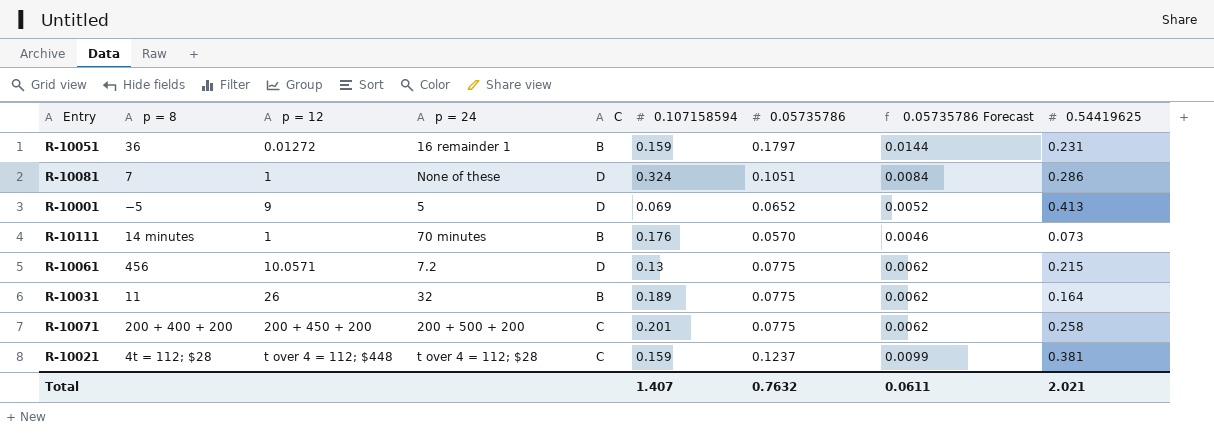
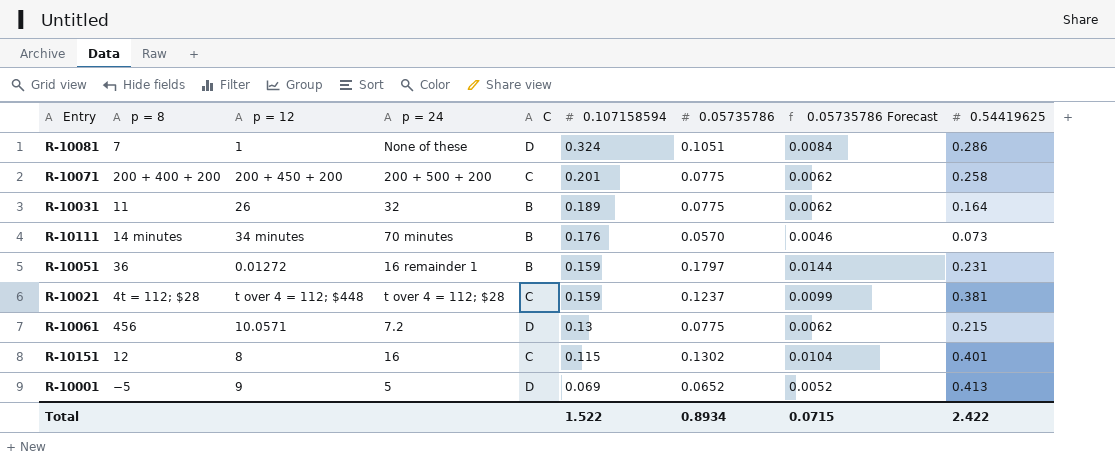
row order: none -> 0.107158594 descending
R-10111 | p = 12: 1 -> 34 minutes
row R-10151: none -> 12 | 8 | 16 | C | 0.115 | 0.1302 | 0.0104 | 0.401
Total | 0.107158594: 1.407 -> 1.522
Total | 0.05735786: 0.7632 -> 0.8934
Total | 0.05735786 Forecast: 0.0611 -> 0.0715
Total | 0.54419625: 2.021 -> 2.422

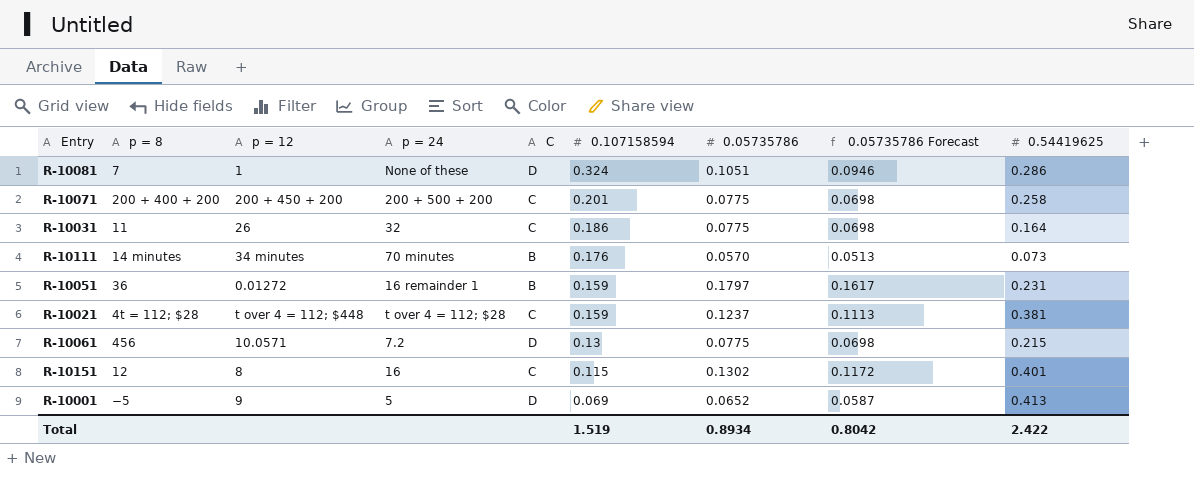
column 0.05735786 Forecast | formula: [0.05735786] * 0.08 -> [0.05735786] * 0.9
R-10031 | C: B -> C
R-10031 | 0.107158594: 0.189 -> 0.186
Total | 0.107158594: 1.522 -> 1.519
Total | 0.05735786 Forecast: 0.0715 -> 0.8042

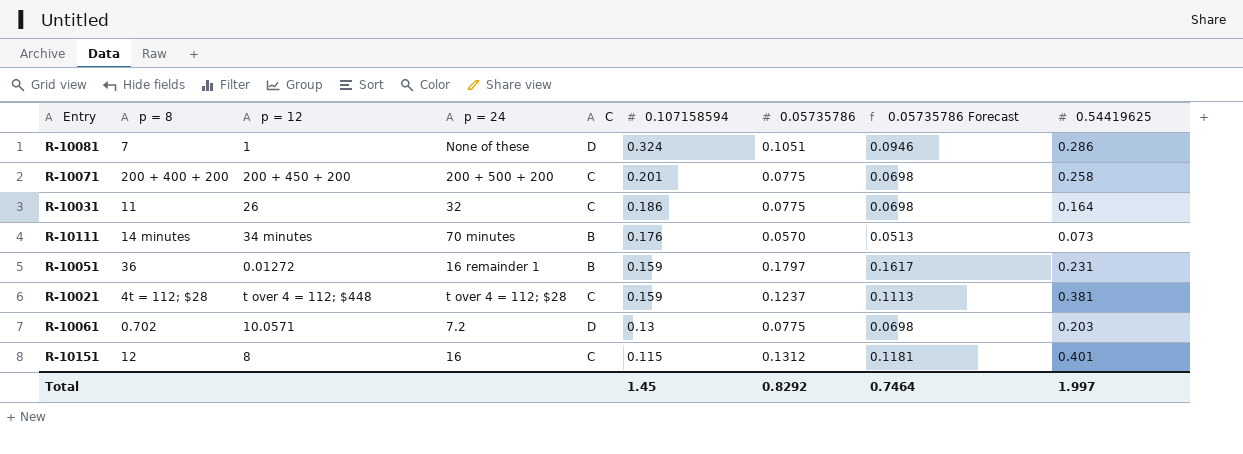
row R-10001: −5 | 9 | 5 | D | 0.069 | 0.0652 | 0.0587 | 0.413 -> none
R-10061 | p = 8: 456 -> 0.702
R-10061 | 0.54419625: 0.215 -> 0.203
R-10151 | 0.05735786: 0.1302 -> 0.1312
R-10151 | 0.05735786 Forecast: 0.1172 -> 0.1181
Total | 0.107158594: 1.519 -> 1.45
Total | 0.05735786: 0.8934 -> 0.8292
Total | 0.05735786 Forecast: 0.8042 -> 0.7464
Total | 0.54419625: 2.422 -> 1.997

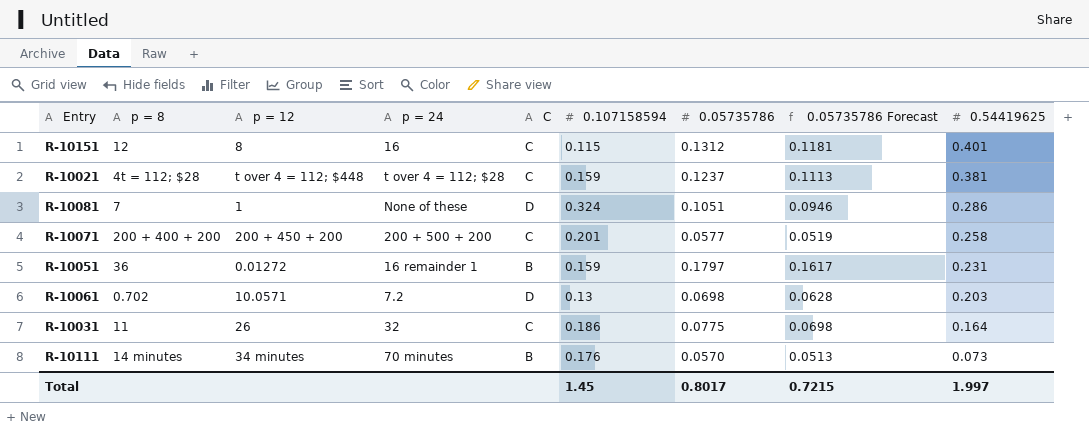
row order: 0.107158594 descending -> 0.54419625 descending
R-10071 | 0.05735786: 0.0775 -> 0.0577
R-10071 | 0.05735786 Forecast: 0.0698 -> 0.0519
R-10061 | 0.05735786: 0.0775 -> 0.0698
R-10061 | 0.05735786 Forecast: 0.0698 -> 0.0628
Total | 0.05735786: 0.8292 -> 0.8017
Total | 0.05735786 Forecast: 0.7464 -> 0.7215

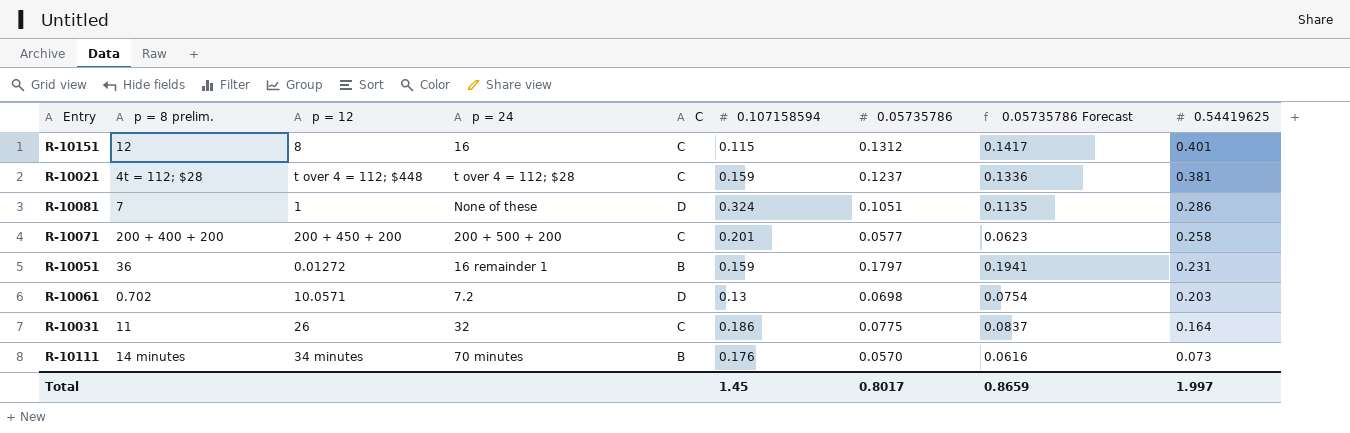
column name: p = 8 -> p = 8 prelim.
column 0.05735786 Forecast | formula: [0.05735786] * 0.9 -> [0.05735786] * 1.08
Total | 0.05735786 Forecast: 0.7215 -> 0.8659

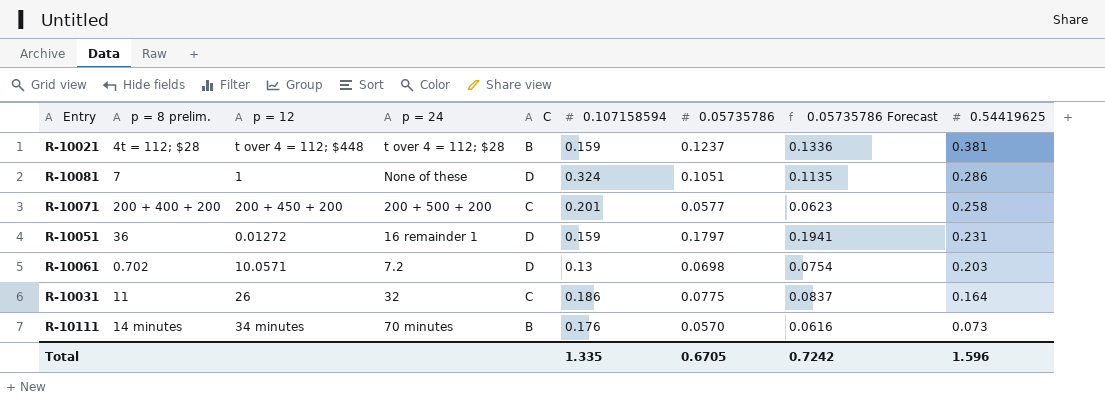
row R-10151: 12 | 8 | 16 | C | 0.115 | 0.1312 | 0.1417 | 0.401 -> none
R-10021 | C: C -> B
R-10051 | C: B -> D
Total | 0.107158594: 1.45 -> 1.335
Total | 0.05735786: 0.8017 -> 0.6705
Total | 0.05735786 Forecast: 0.8659 -> 0.7242
Total | 0.54419625: 1.997 -> 1.596

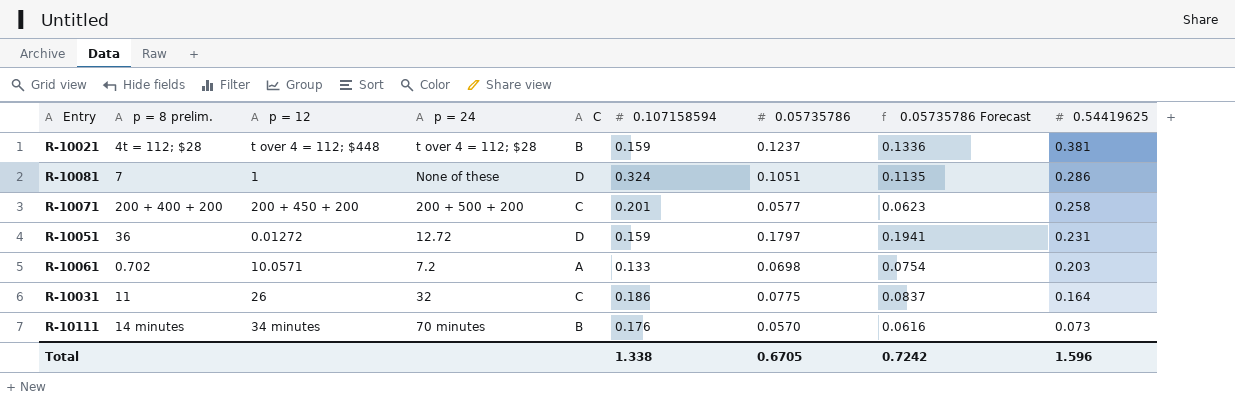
R-10051 | p = 24: 16 remainder 1 -> 12.72
R-10061 | C: D -> A
R-10061 | 0.107158594: 0.13 -> 0.133
Total | 0.107158594: 1.335 -> 1.338

